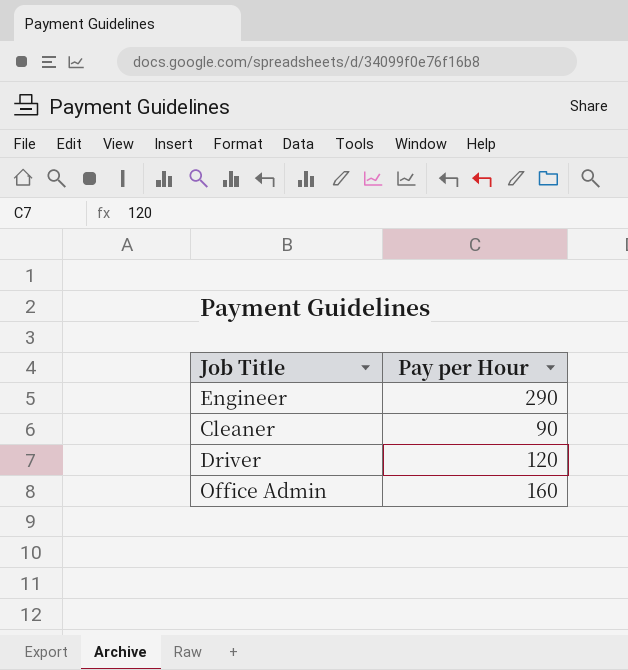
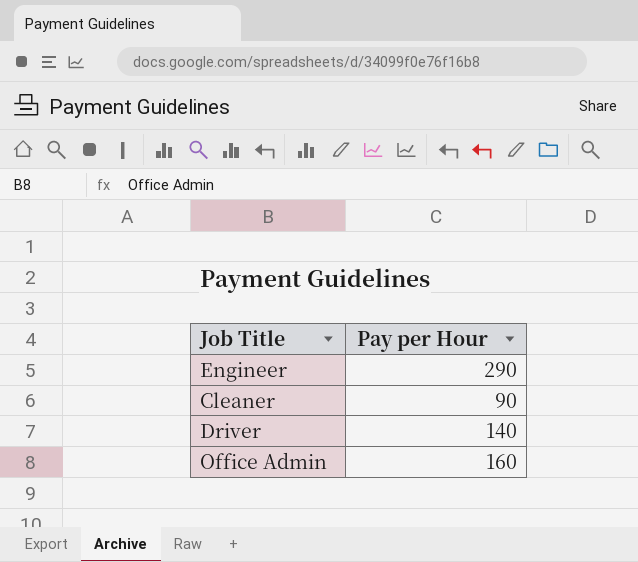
Driver | Pay per Hour: 120 -> 140

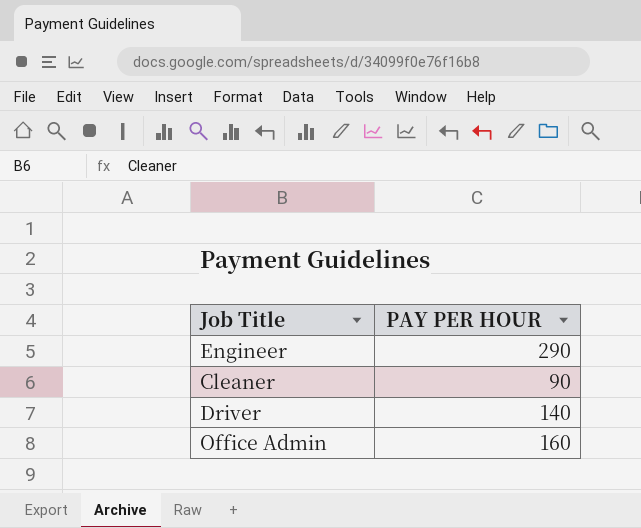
column name: Pay per Hour -> PAY PER HOUR

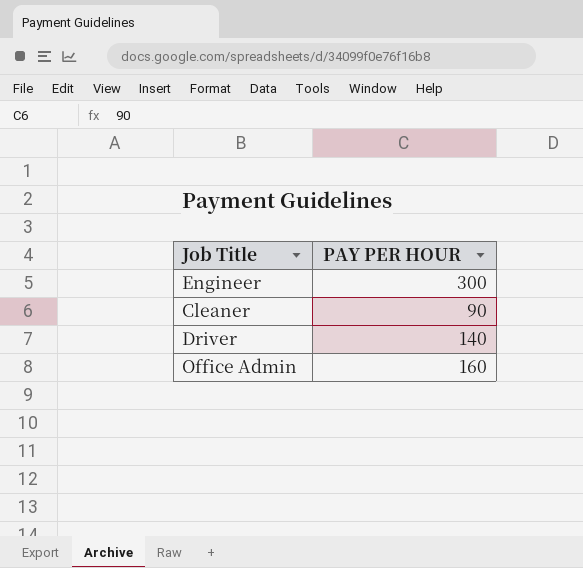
Engineer | PAY PER HOUR: 290 -> 300

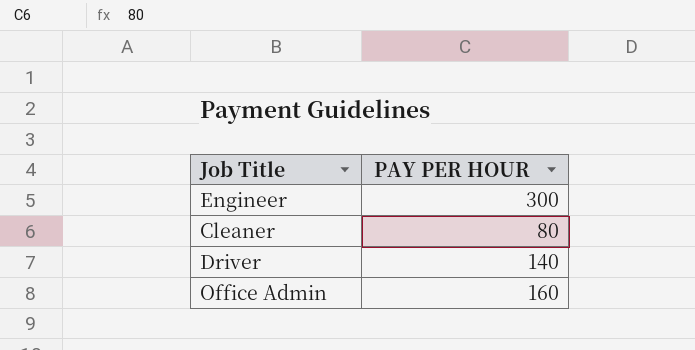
Cleaner | PAY PER HOUR: 90 -> 80

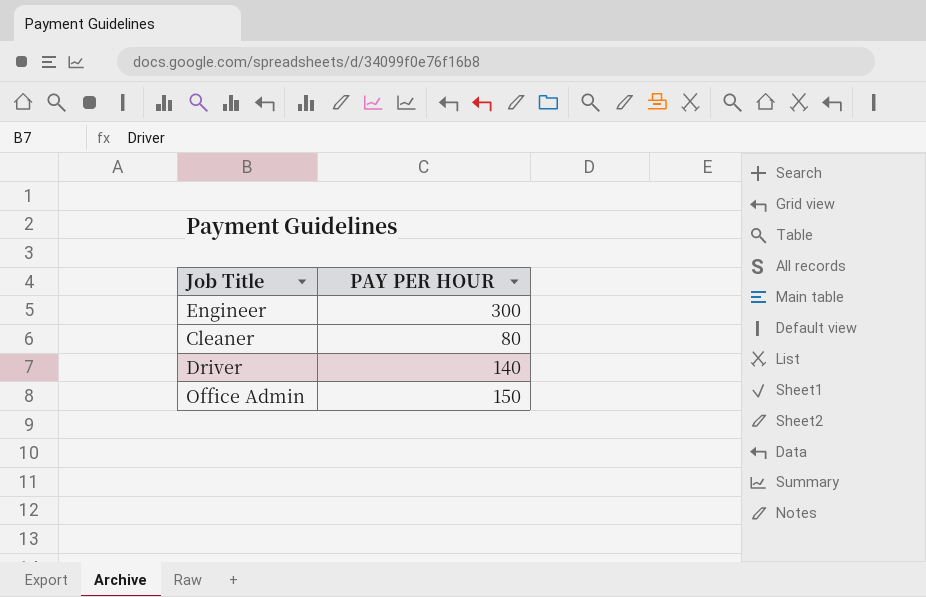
Office Admin | PAY PER HOUR: 160 -> 150

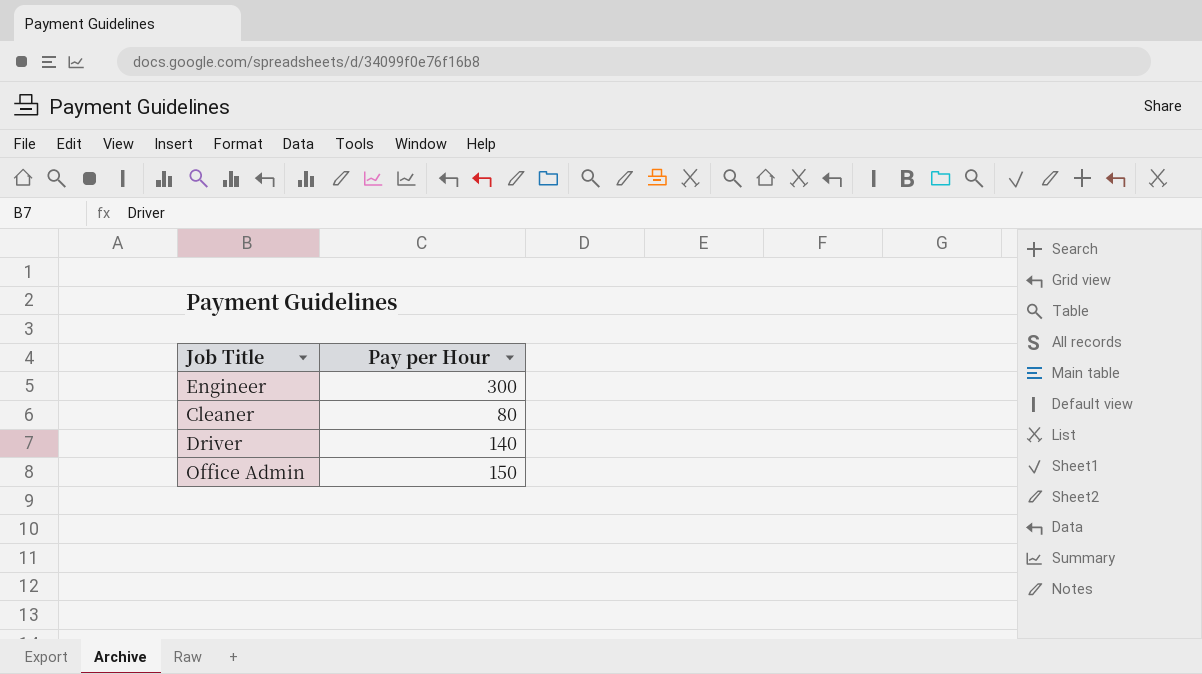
column name: PAY PER HOUR -> Pay per Hour

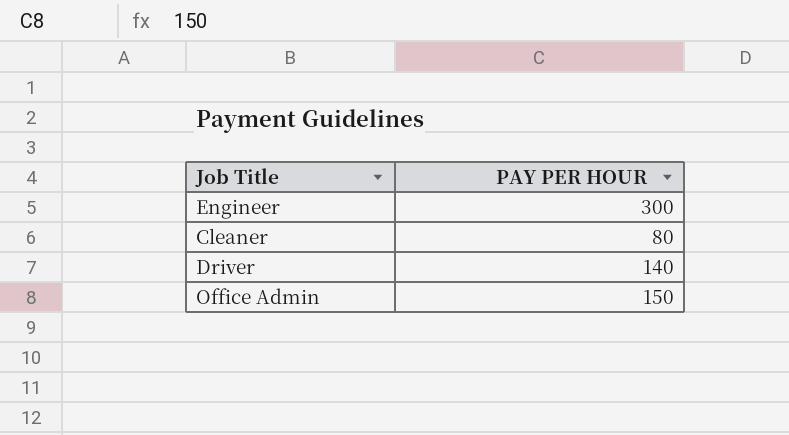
column name: Pay per Hour -> PAY PER HOUR

